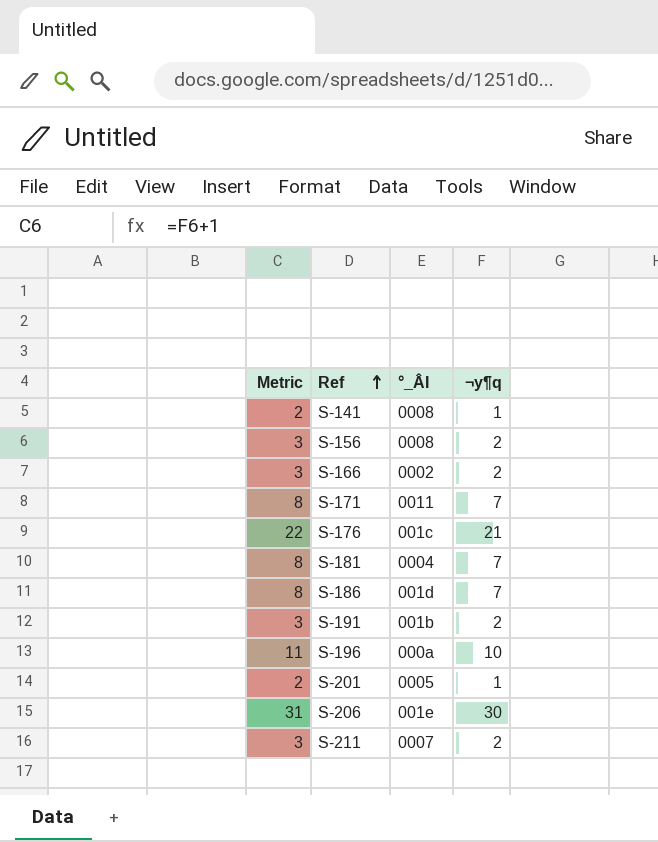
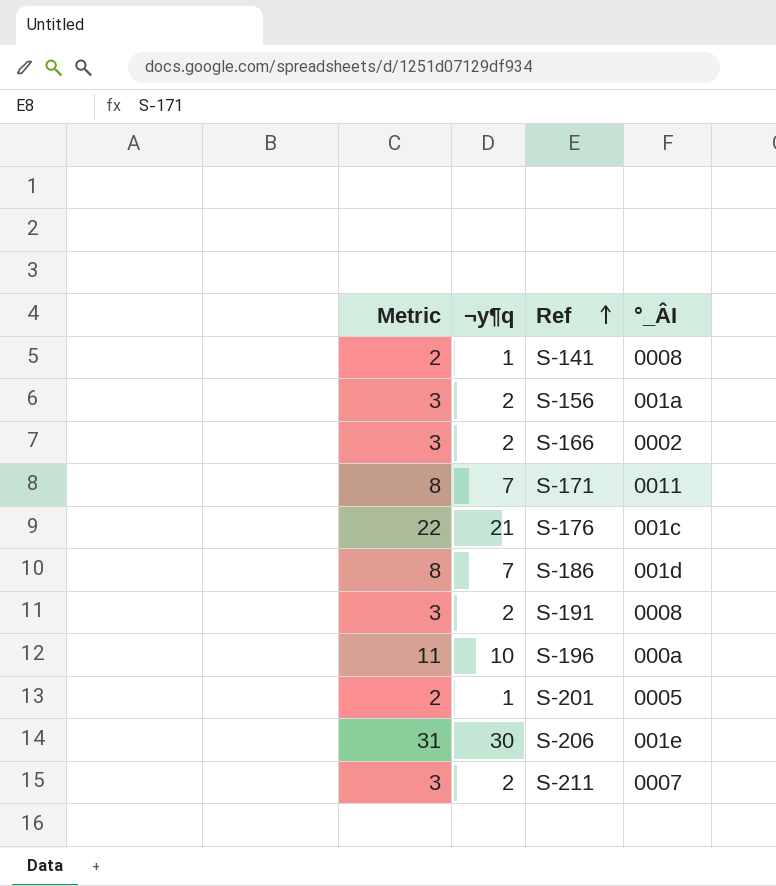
column ¬y¶q | position: 4 -> 2
row S-181: 8 | 0004 | 7 -> none
S-156 | °_ÂI: 0008 -> 001a
S-191 | °_ÂI: 001b -> 0008

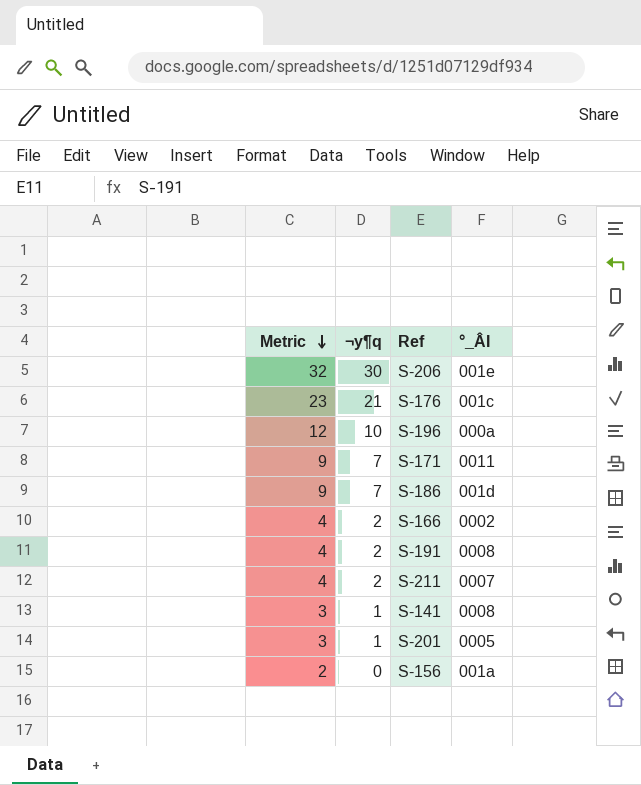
row order: Ref ascending -> Metric descending
column Metric | formula: [¬y¶q] + 1 -> [¬y¶q] + 2
S-156 | ¬y¶q: 2 -> 0

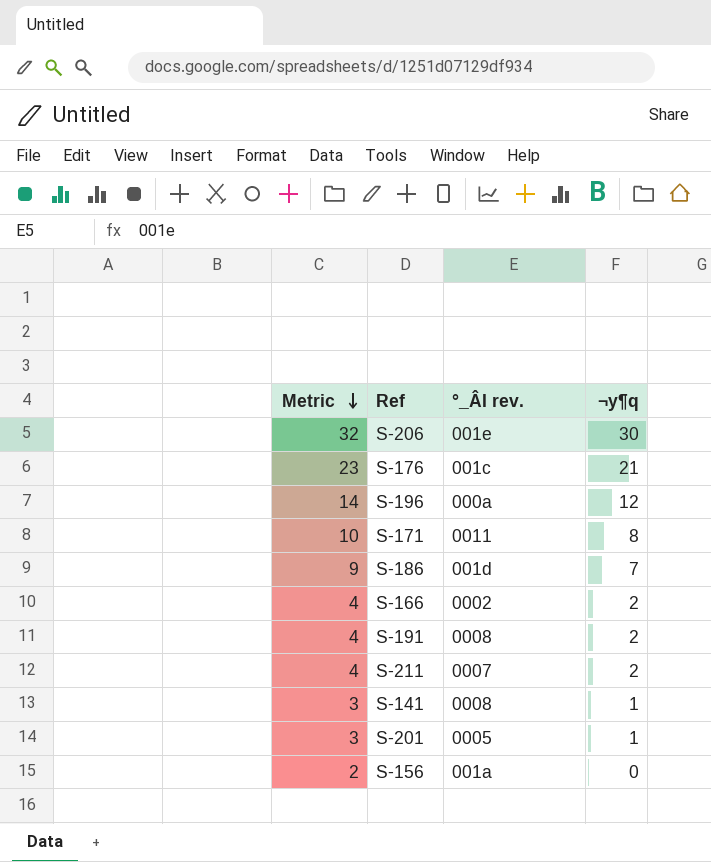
column name: °_ÂI -> °_ÂI rev.
column ¬y¶q | position: 2 -> 4
S-196 | Metric: 12 -> 14
S-196 | ¬y¶q: 10 -> 12
S-171 | Metric: 9 -> 10
S-171 | ¬y¶q: 7 -> 8

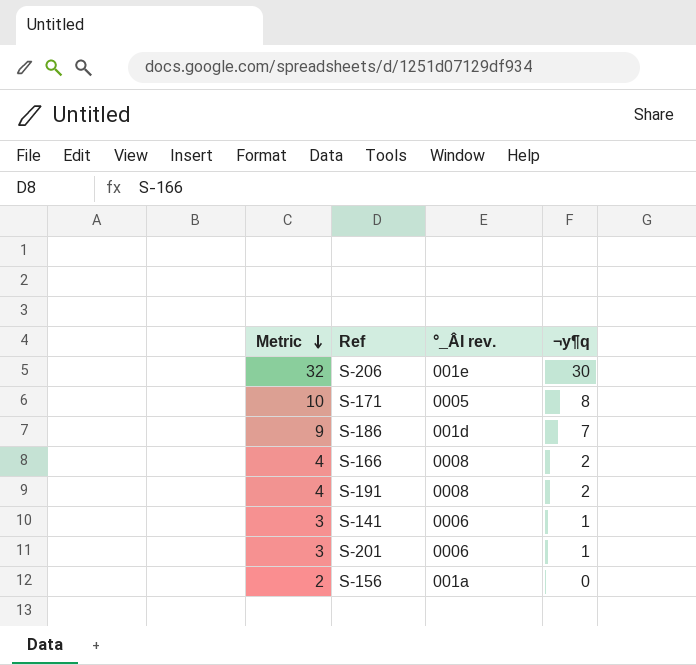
row S-176: 23 | 001c | 21 -> none
row S-196: 14 | 000a | 12 -> none
row S-211: 4 | 0007 | 2 -> none
S-171 | °_ÂI rev.: 0011 -> 0005
S-166 | °_ÂI rev.: 0002 -> 0008
S-141 | °_ÂI rev.: 0008 -> 0006
S-201 | °_ÂI rev.: 0005 -> 0006

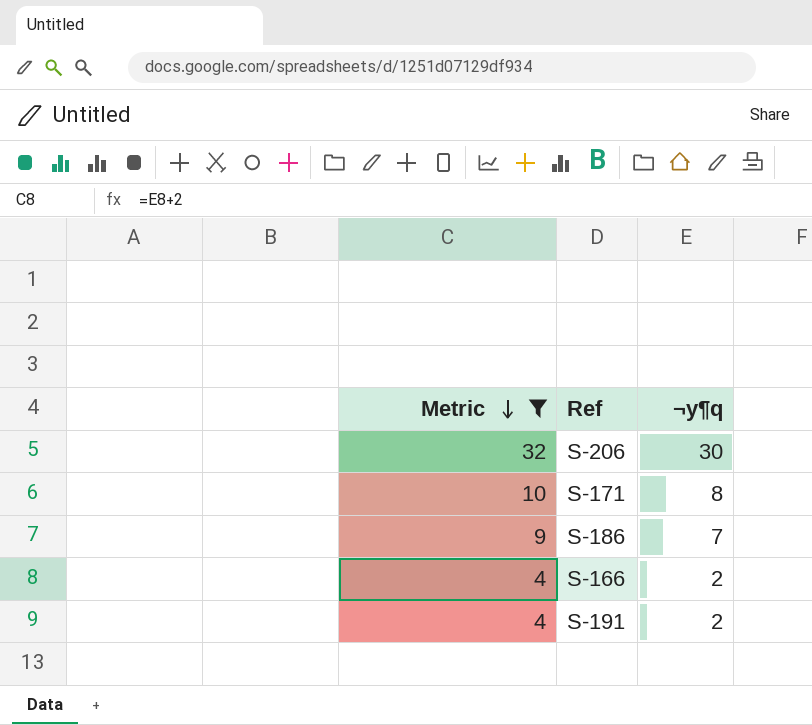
filter: none -> Metric >= 4
column °_ÂI rev. | position: 3 -> none

